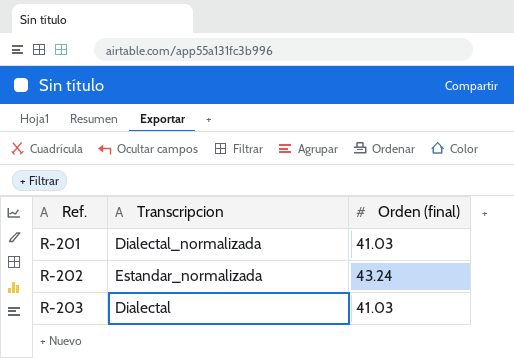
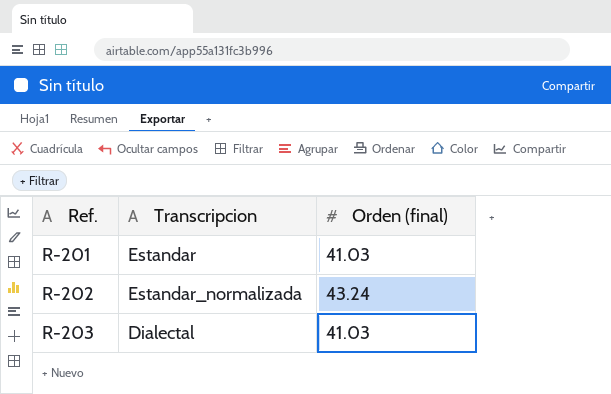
R-201 | Transcripcion: Dialectal_normalizada -> Estandar

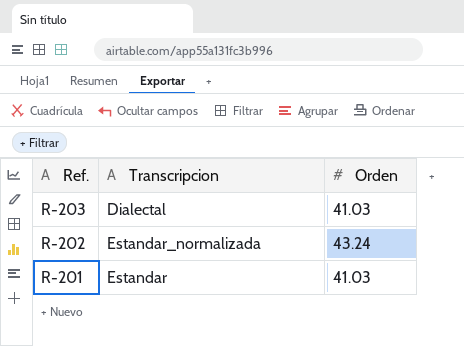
row order: Ref. ascending -> Ref. descending
column name: Orden (final) -> Orden

